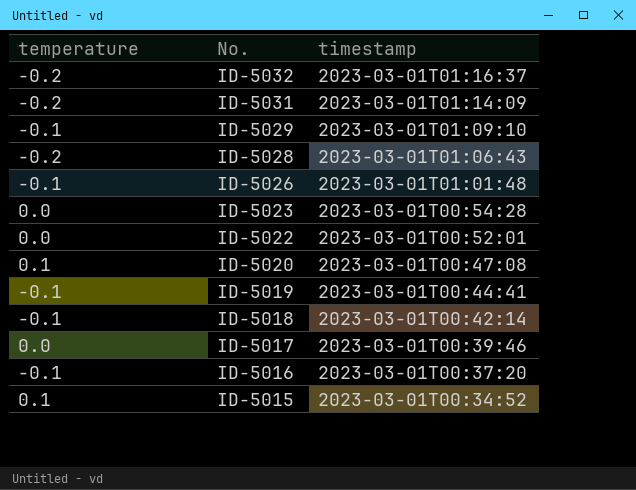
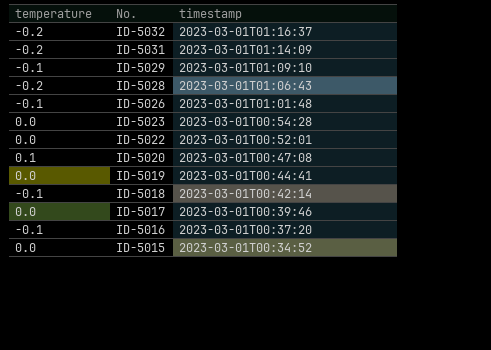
ID-5019 | temperature: -0.1 -> 0.0
ID-5015 | temperature: 0.1 -> 0.0

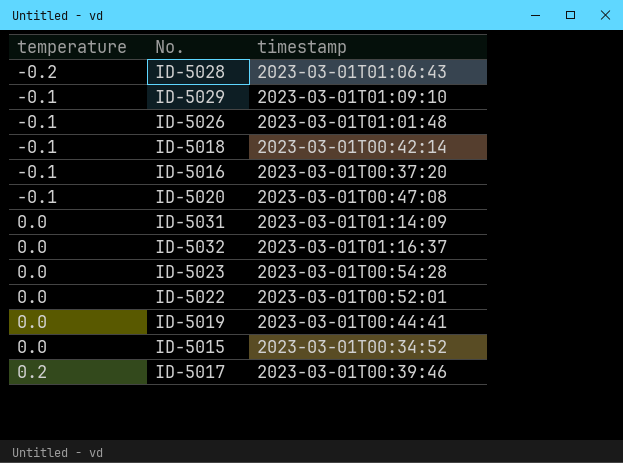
row order: No. descending -> temperature ascending
ID-5020 | temperature: 0.1 -> -0.1
ID-5031 | temperature: -0.2 -> 0.0
ID-5032 | temperature: -0.2 -> 0.0
ID-5017 | temperature: 0.0 -> 0.2

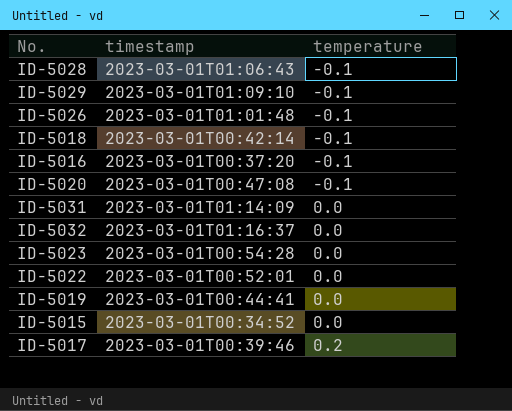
column temperature | position: 1 -> 3
ID-5028 | temperature: -0.2 -> -0.1

